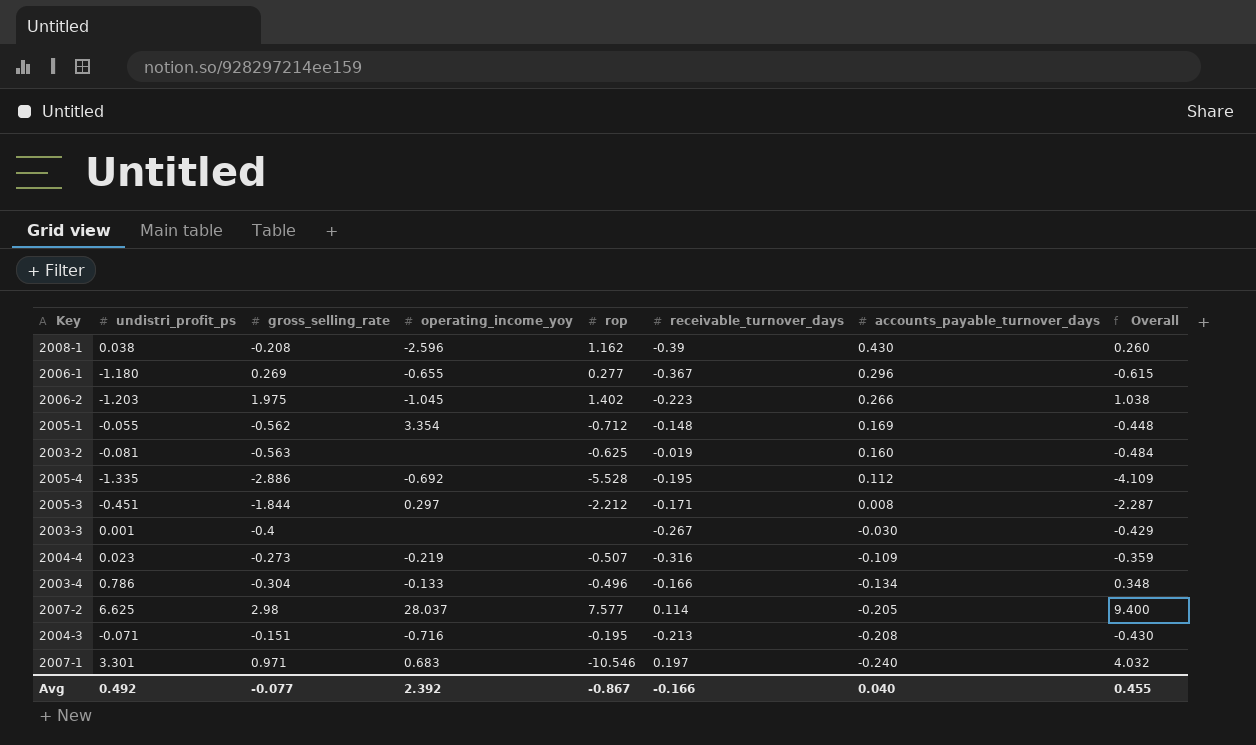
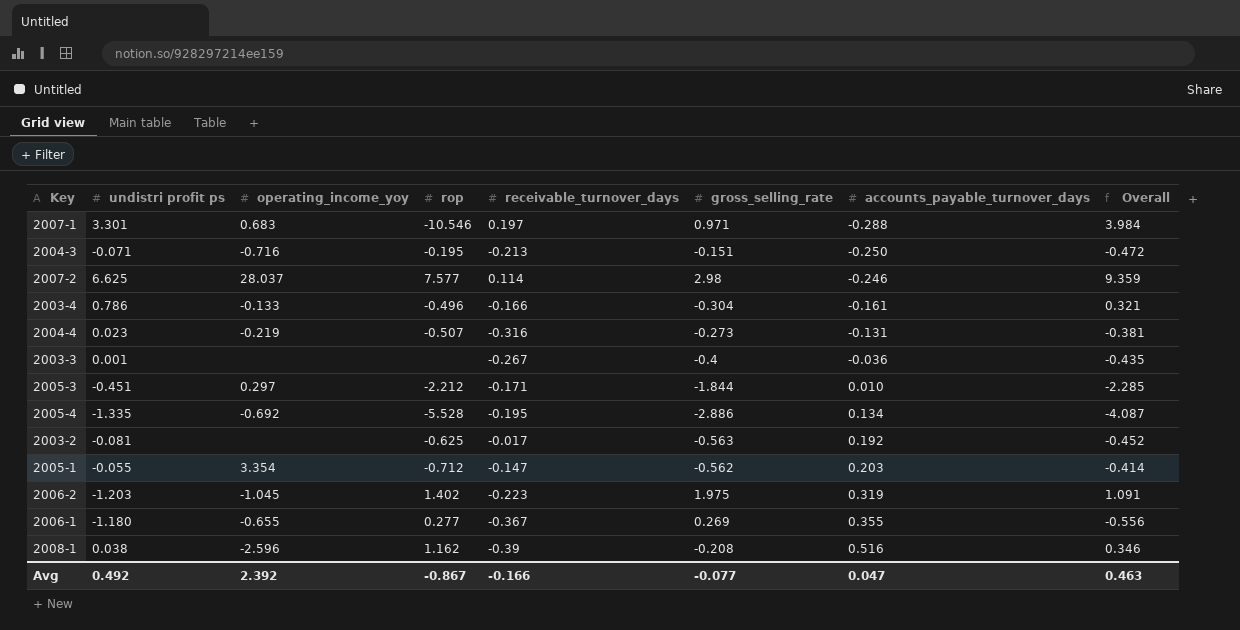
row order: accounts_payable_turnover_days descending -> accounts_payable_turnover_days ascending
column name: undistri_profit_ps -> undistri profit ps
column gross_selling_rate | position: 3 -> 6
2007-1 | accounts_payable_turnover_days: -0.240 -> -0.288
2007-1 | Overall: 4.032 -> 3.984
2004-3 | accounts_payable_turnover_days: -0.208 -> -0.250
2004-3 | Overall: -0.430 -> -0.472
2007-2 | accounts_payable_turnover_days: -0.205 -> -0.246
2007-2 | Overall: 9.400 -> 9.359
2003-4 | accounts_payable_turnover_days: -0.134 -> -0.161
2003-4 | Overall: 0.348 -> 0.321
2004-4 | accounts_payable_turnover_days: -0.109 -> -0.131
2004-4 | Overall: -0.359 -> -0.381
2003-3 | accounts_payable_turnover_days: -0.030 -> -0.036
2003-3 | Overall: -0.429 -> -0.435
2005-3 | accounts_payable_turnover_days: 0.008 -> 0.010
2005-3 | Overall: -2.287 -> -2.285
2005-4 | accounts_payable_turnover_days: 0.112 -> 0.134
2005-4 | Overall: -4.109 -> -4.087
2003-2 | receivable_turnover_days: -0.019 -> -0.017
2003-2 | accounts_payable_turnover_days: 0.160 -> 0.192
2003-2 | Overall: -0.484 -> -0.452
2005-1 | receivable_turnover_days: -0.148 -> -0.147
2005-1 | accounts_payable_turnover_days: 0.169 -> 0.203
2005-1 | Overall: -0.448 -> -0.414
2006-2 | accounts_payable_turnover_days: 0.266 -> 0.319
2006-2 | Overall: 1.038 -> 1.091
2006-1 | accounts_payable_turnover_days: 0.296 -> 0.355
2006-1 | Overall: -0.615 -> -0.556
2008-1 | accounts_payable_turnover_days: 0.430 -> 0.516
2008-1 | Overall: 0.260 -> 0.346
Avg | accounts_payable_turnover_days: 0.040 -> 0.047
Avg | Overall: 0.455 -> 0.463

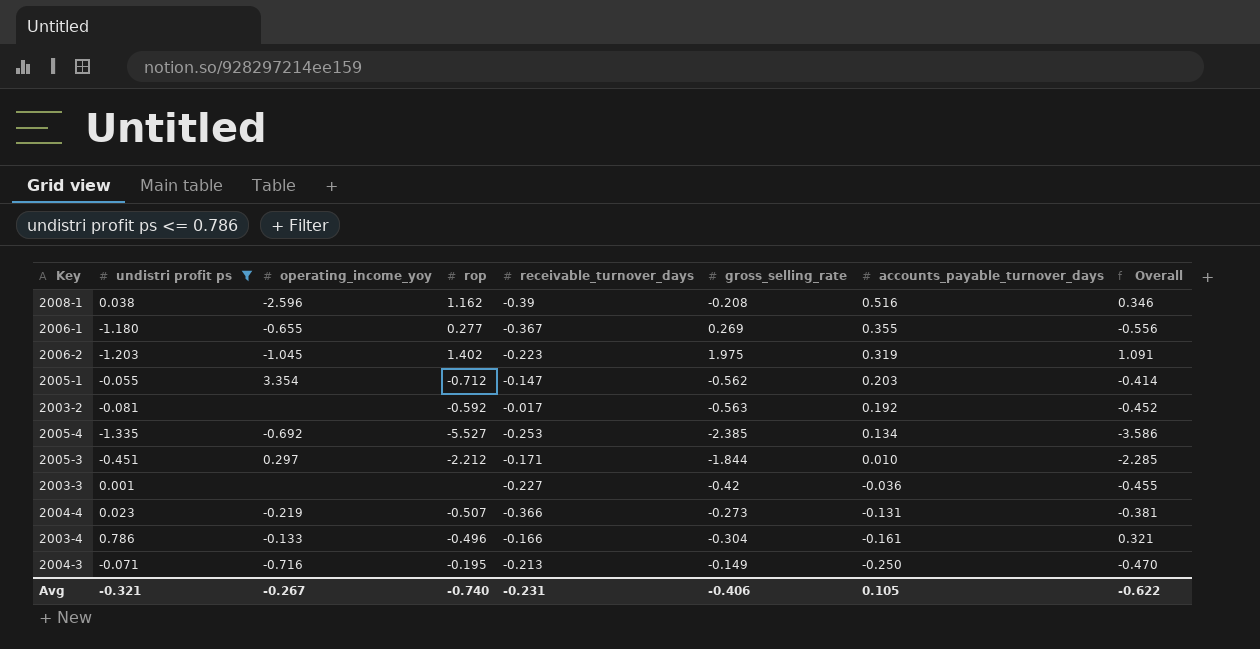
filter: none -> undistri profit ps <= 0.786
row order: accounts_payable_turnover_days ascending -> accounts_payable_turnover_days descending
2003-2 | rop: -0.625 -> -0.592
2005-4 | rop: -5.528 -> -5.527
2005-4 | receivable_turnover_days: -0.195 -> -0.253
2005-4 | gross_selling_rate: -2.886 -> -2.385
2005-4 | Overall: -4.087 -> -3.586
2003-3 | receivable_turnover_days: -0.267 -> -0.227
2003-3 | gross_selling_rate: -0.4 -> -0.42
2003-3 | Overall: -0.435 -> -0.455
2004-4 | receivable_turnover_days: -0.316 -> -0.366
2004-3 | gross_selling_rate: -0.151 -> -0.149
2004-3 | Overall: -0.472 -> -0.470
Avg | undistri profit ps: 0.492 -> -0.321
Avg | operating_income_yoy: 2.392 -> -0.267
Avg | rop: -0.867 -> -0.740
Avg | receivable_turnover_days: -0.166 -> -0.231
Avg | gross_selling_rate: -0.077 -> -0.406
Avg | accounts_payable_turnover_days: 0.047 -> 0.105
Avg | Overall: 0.463 -> -0.622

